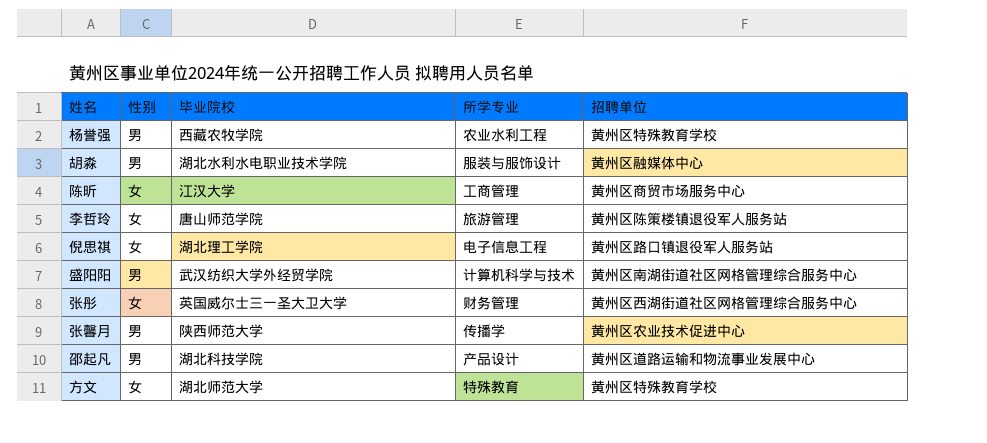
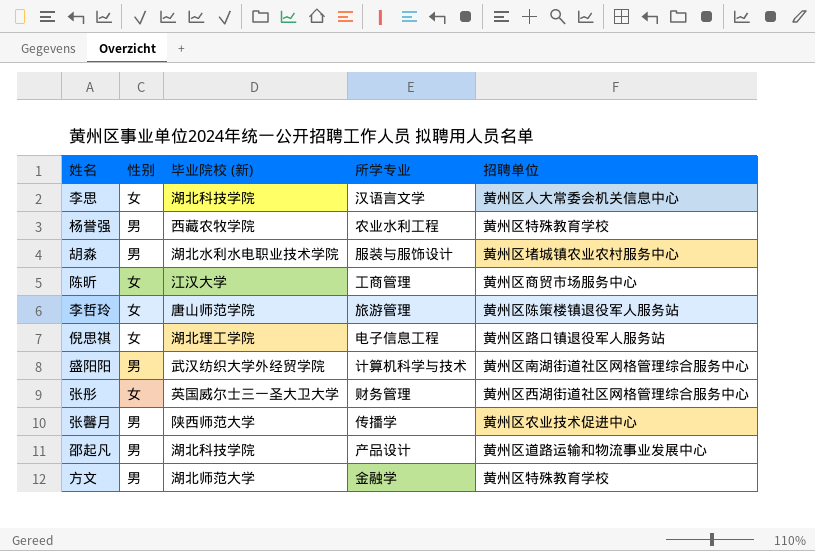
column name: 毕业院校 -> 毕业院校 (新)
row 李思: none -> 女 | 湖北科技学院 | 汉语言文学 | 黄州区人大常委会机关信息中心
胡淼 | 招聘单位: 黄州区融媒体中心 -> 黄州区堵城镇农业农村服务中心
方文 | 性别: 女 -> 男
方文 | 所学专业: 特殊教育 -> 金融学

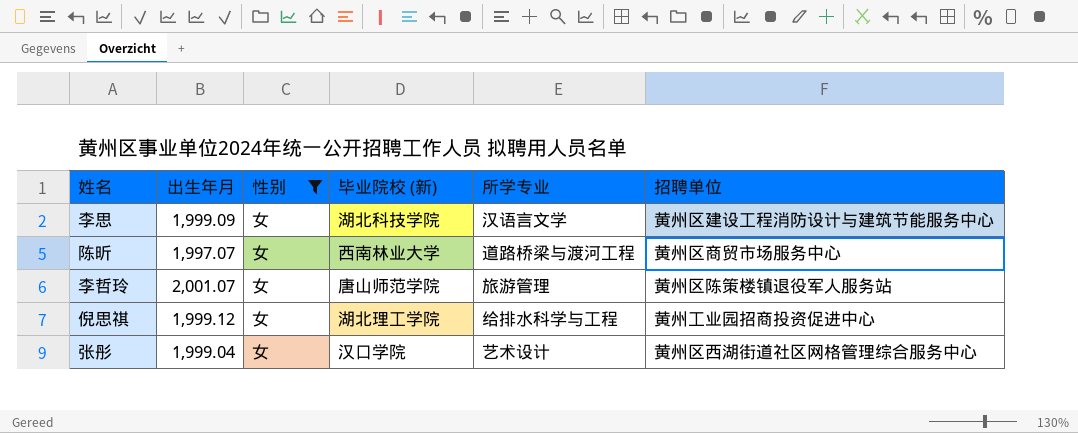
filter: none -> 性别 = 女
column 出生年月 | position: none -> 2
李思 | 招聘单位: 黄州区人大常委会机关信息中心 -> 黄州区建设工程消防设计与建筑节能服务中心
陈昕 | 毕业院校 (新): 江汉大学 -> 西南林业大学
陈昕 | 所学专业: 工商管理 -> 道路桥梁与渡河工程
倪思祺 | 所学专业: 电子信息工程 -> 给排水科学与工程
倪思祺 | 招聘单位: 黄州区路口镇退役军人服务站 -> 黄州工业园招商投资促进中心
张彤 | 毕业院校 (新): 英国威尔士三一圣大卫大学 -> 汉口学院
张彤 | 所学专业: 财务管理 -> 艺术设计

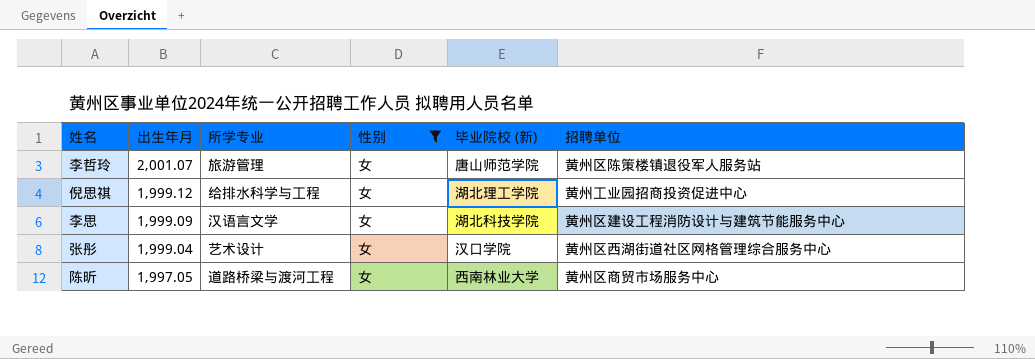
row order: none -> 出生年月 descending
column 所学专业 | position: 5 -> 3
陈昕 | 出生年月: 1,997.07 -> 1,997.05

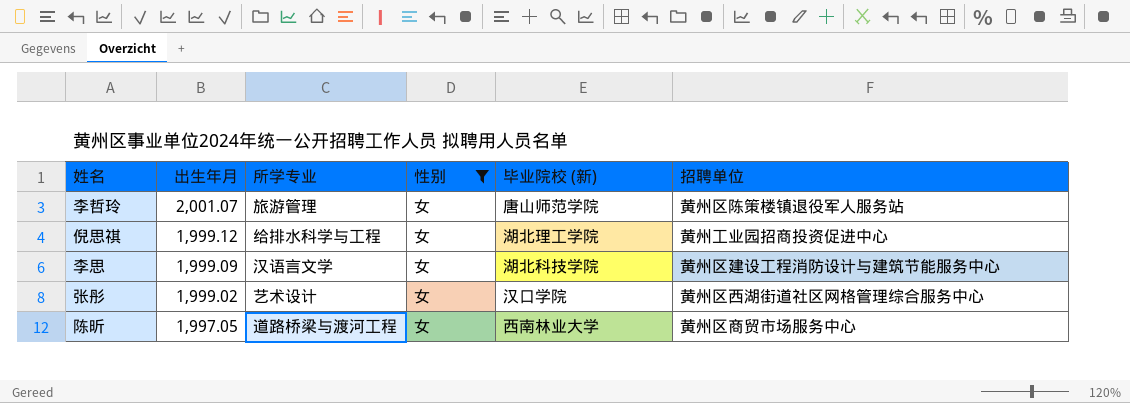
张彤 | 出生年月: 1,999.04 -> 1,999.02

